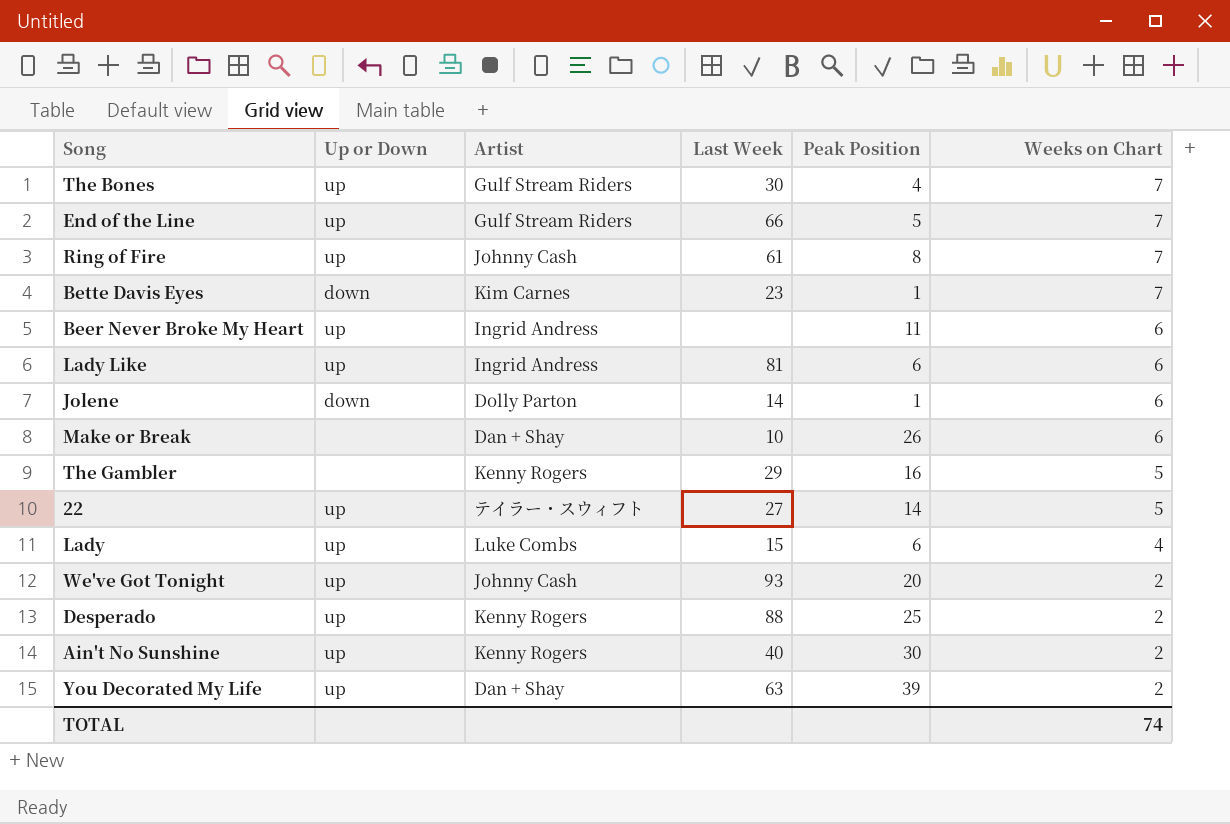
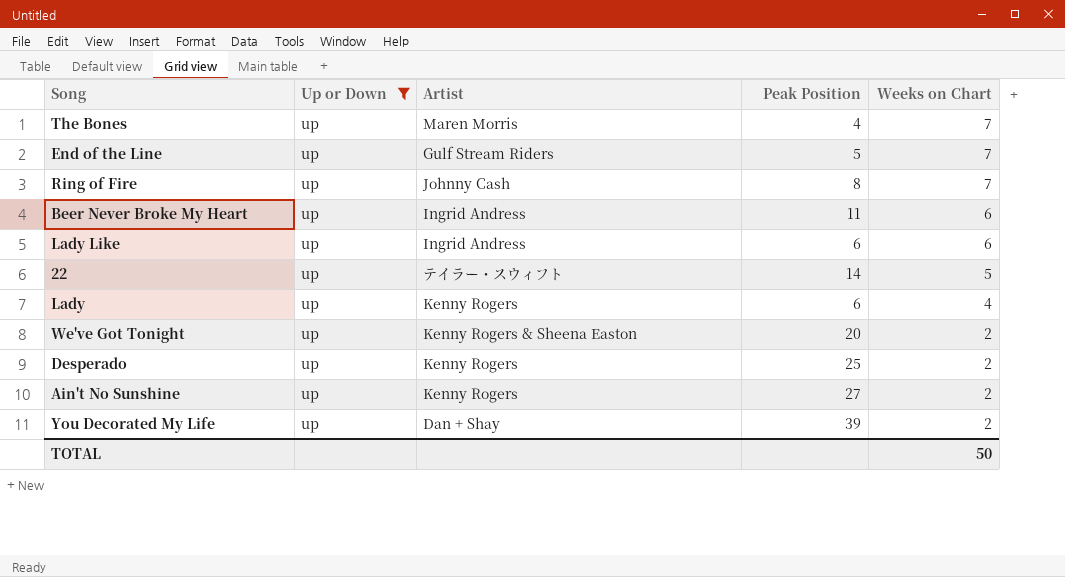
filter: none -> Up or Down = up
column Last Week | position: 4 -> none
The Bones | Artist: Gulf Stream Riders -> Maren Morris
Lady | Artist: Luke Combs -> Kenny Rogers
We've Got Tonight | Artist: Johnny Cash -> Kenny Rogers & Sheena Easton
Ain't No Sunshine | Peak Position: 30 -> 27
TOTAL | Weeks on Chart: 74 -> 50

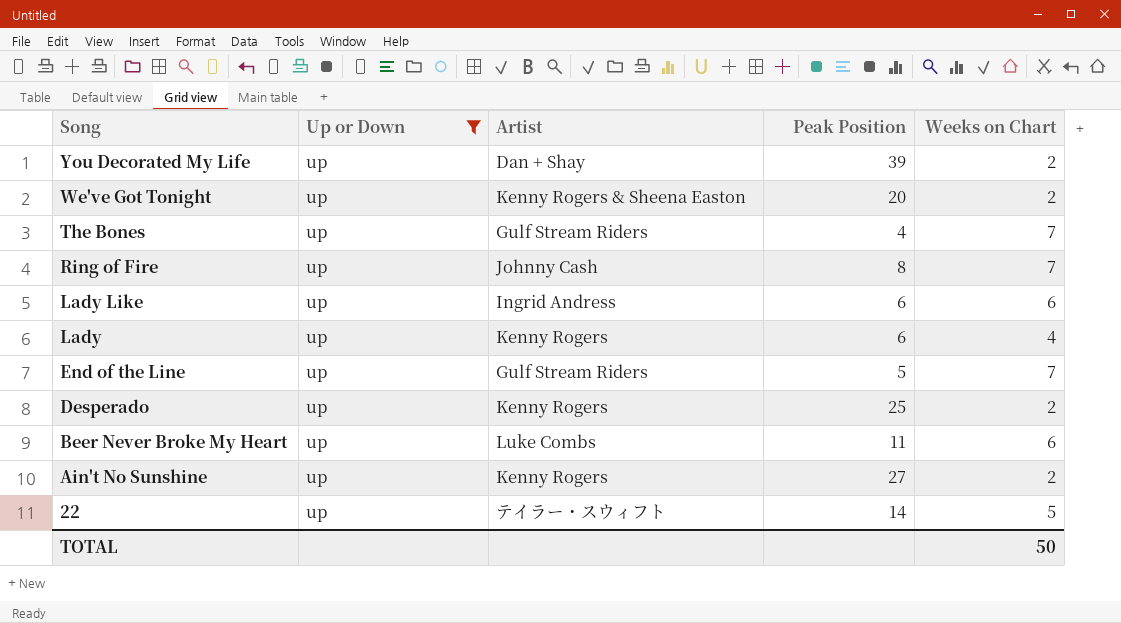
row order: Weeks on Chart descending -> Song descending
The Bones | Artist: Maren Morris -> Gulf Stream Riders
Beer Never Broke My Heart | Artist: Ingrid Andress -> Luke Combs

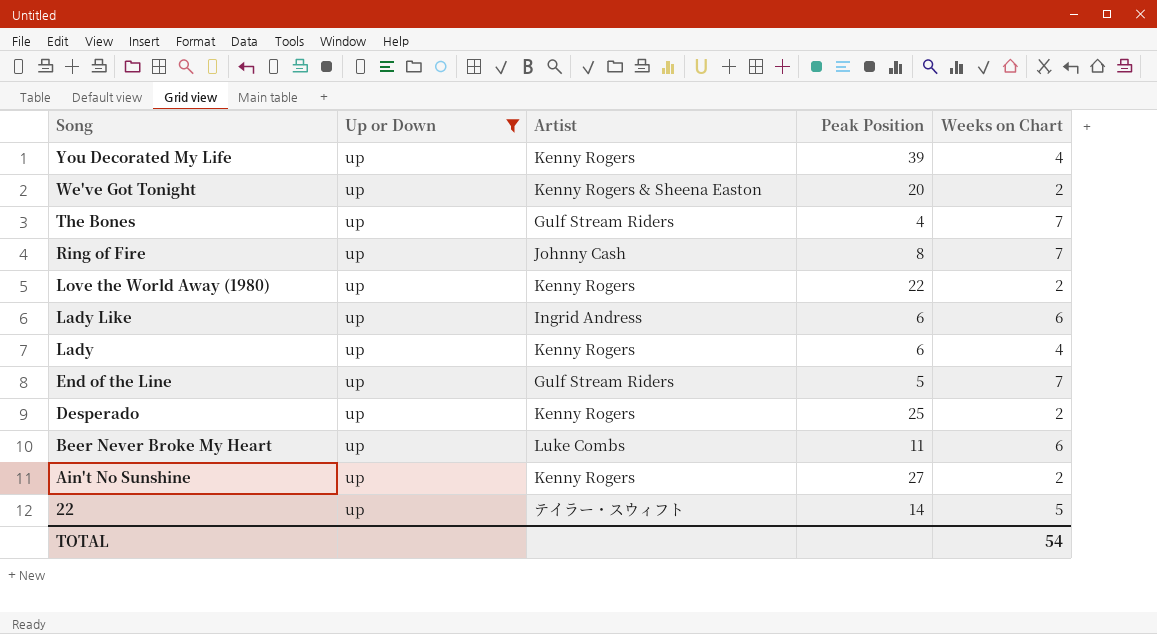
You Decorated My Life | Artist: Dan + Shay -> Kenny Rogers
You Decorated My Life | Weeks on Chart: 2 -> 4
row Love the World Away (1980): none -> up | Kenny Rogers | 22 | 2
TOTAL | Weeks on Chart: 50 -> 54

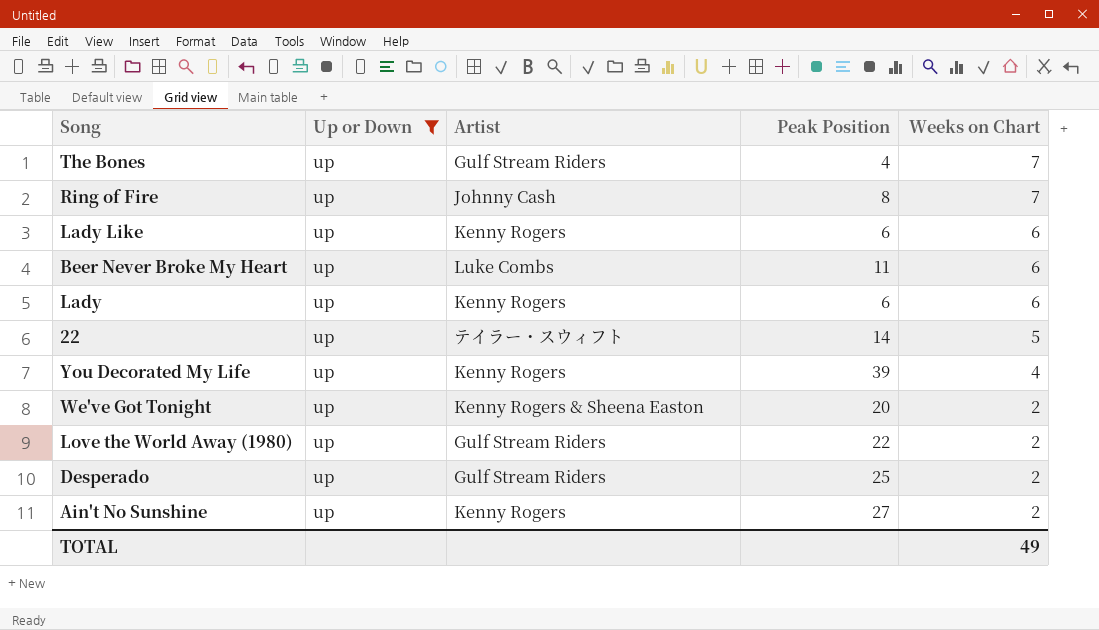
row order: Song descending -> Weeks on Chart descending
row End of the Line: up | Gulf Stream Riders | 5 | 7 -> none
Lady Like | Artist: Ingrid Andress -> Kenny Rogers
Lady | Weeks on Chart: 4 -> 6
Love the World Away (1980) | Artist: Kenny Rogers -> Gulf Stream Riders
Desperado | Artist: Kenny Rogers -> Gulf Stream Riders
TOTAL | Weeks on Chart: 54 -> 49

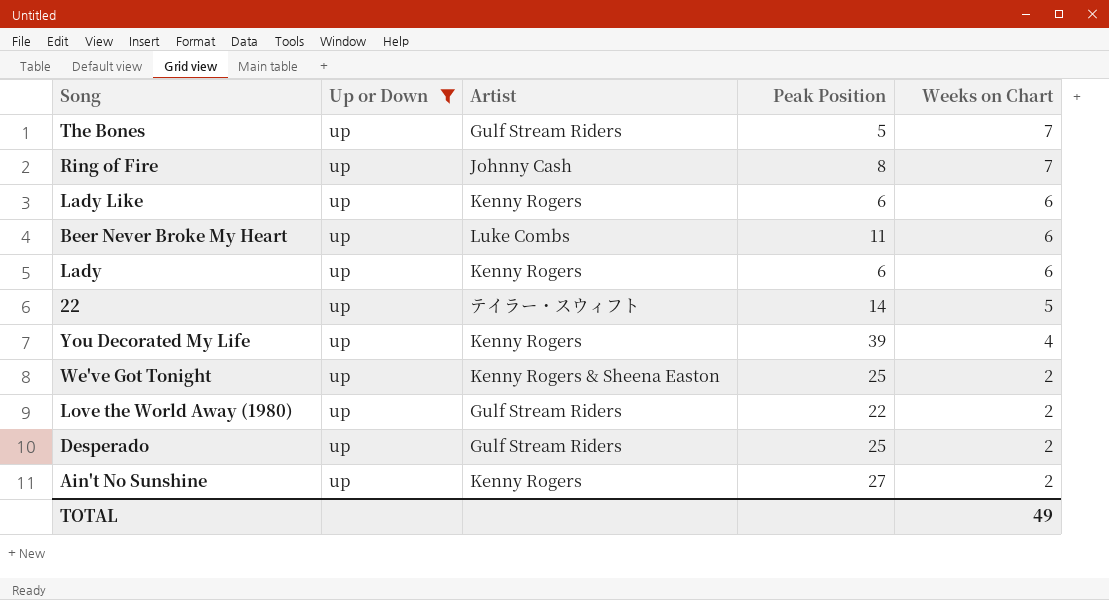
The Bones | Peak Position: 4 -> 5
We've Got Tonight | Peak Position: 20 -> 25

